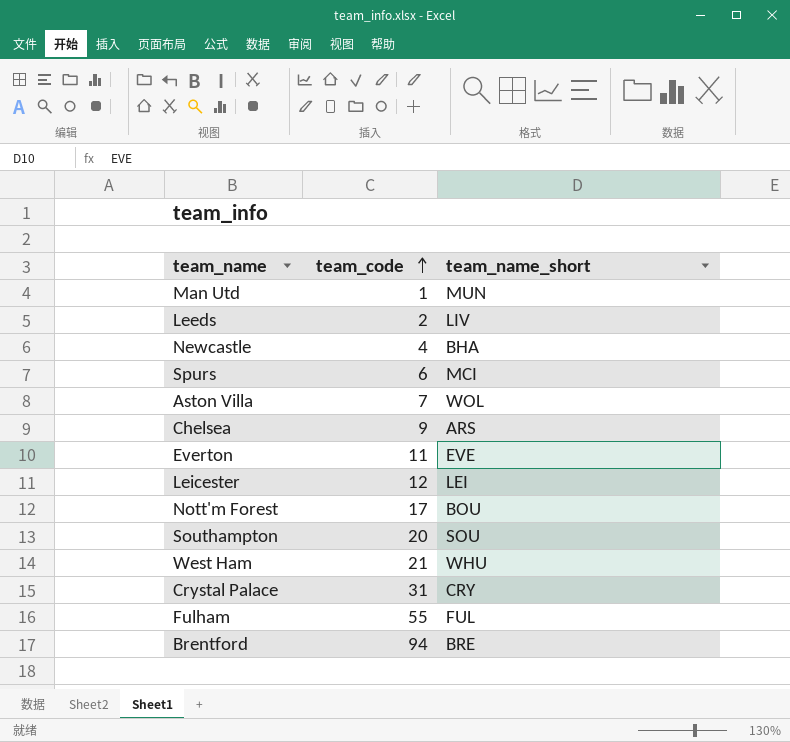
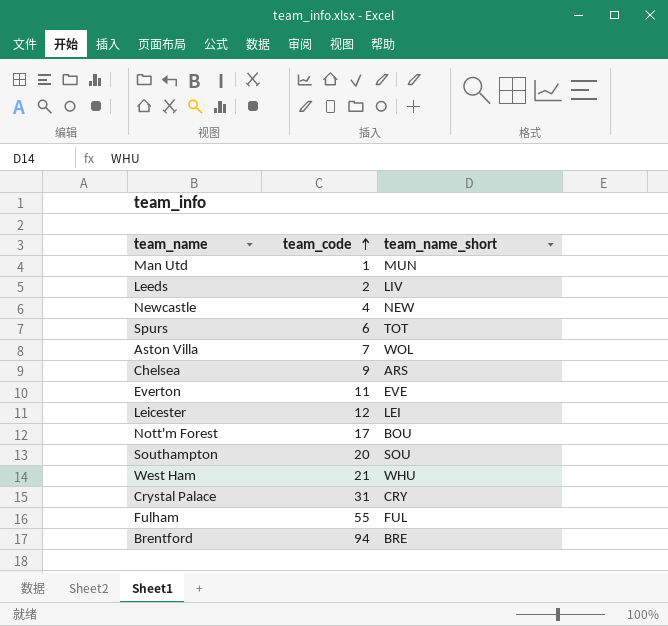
Newcastle | team_name_short: BHA -> NEW
Spurs | team_name_short: MCI -> TOT

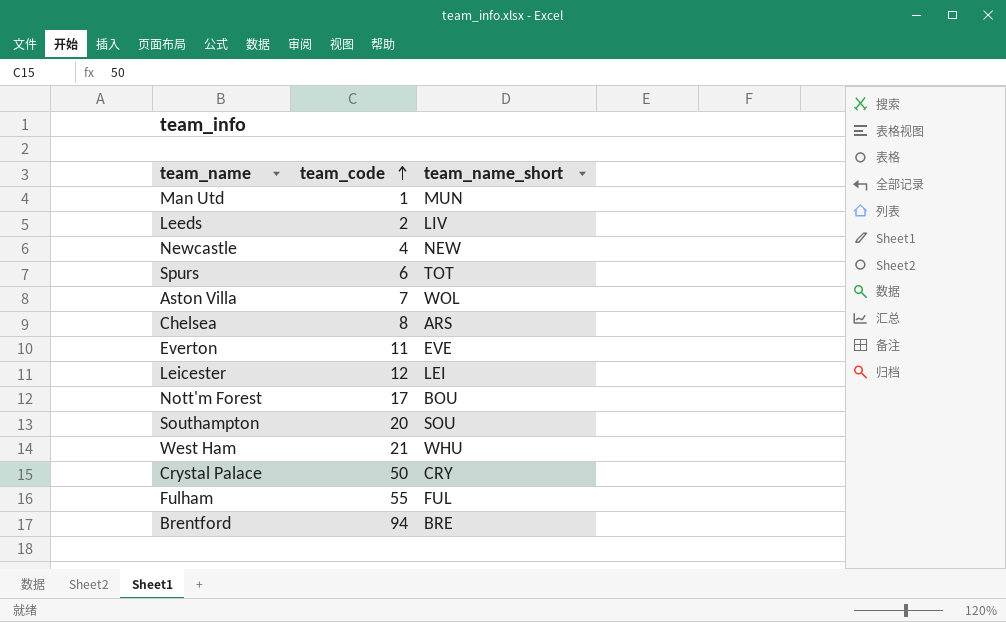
Chelsea | team_code: 9 -> 8
Crystal Palace | team_code: 31 -> 50

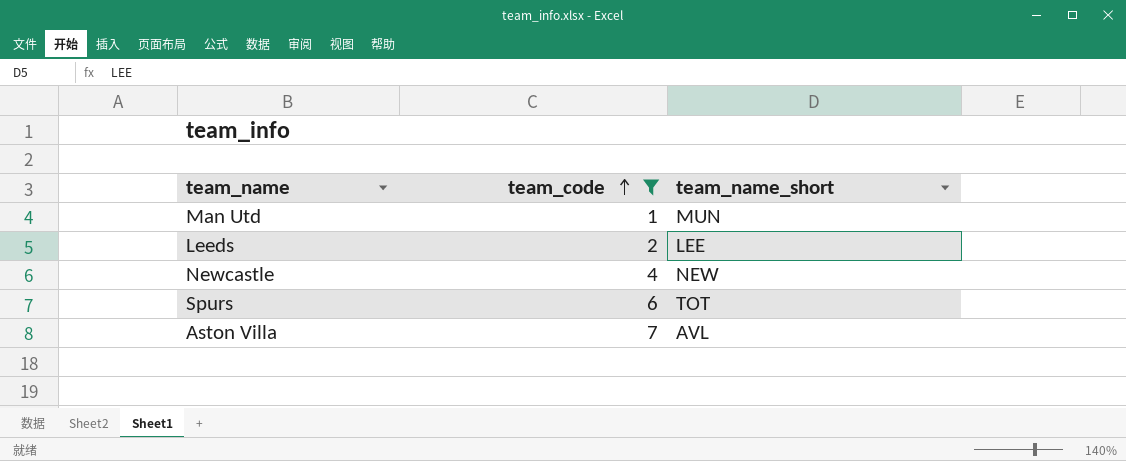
filter: none -> team_code <= 7
Leeds | team_name_short: LIV -> LEE
Aston Villa | team_name_short: WOL -> AVL

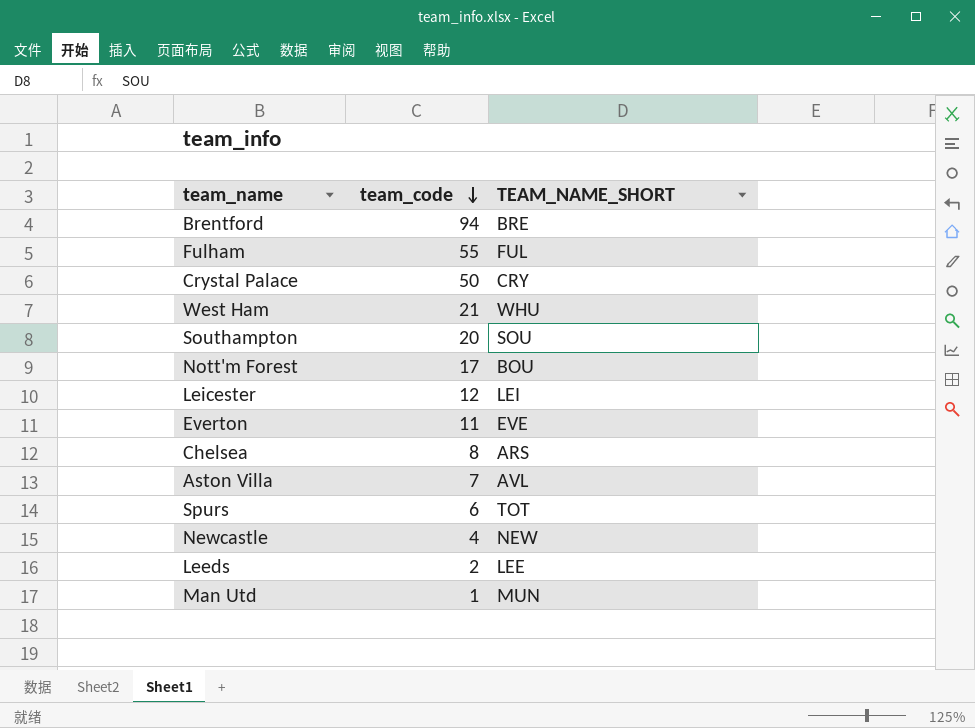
filter: team_code <= 7 -> none
row order: team_code ascending -> team_code descending
column name: team_name_short -> TEAM_NAME_SHORT

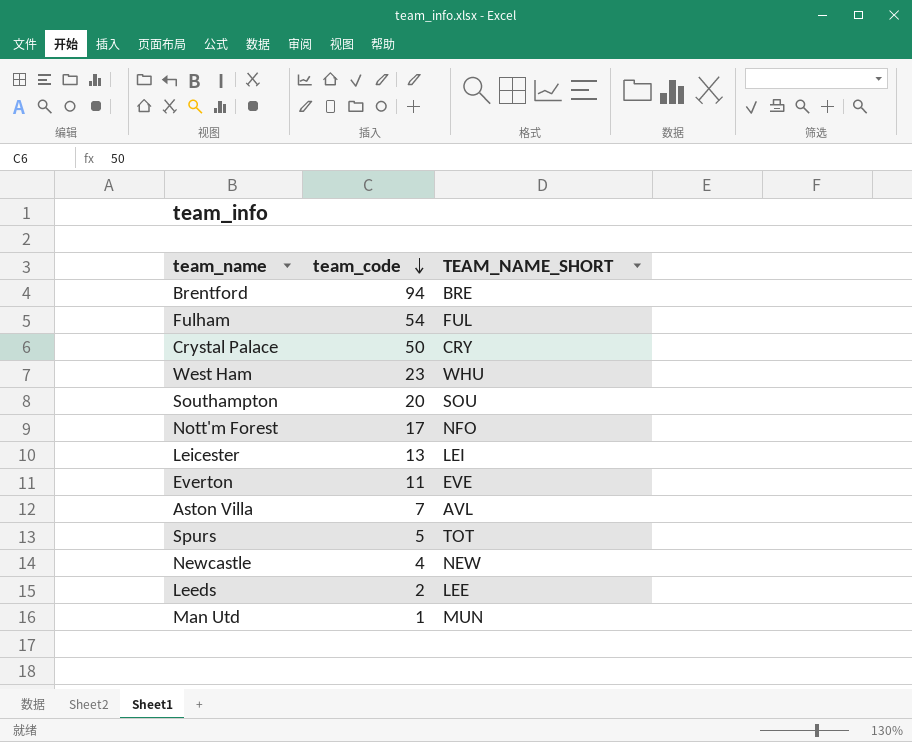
row Chelsea: 8 | ARS -> none
Fulham | team_code: 55 -> 54
West Ham | team_code: 21 -> 23
Nott'm Forest | TEAM_NAME_SHORT: BOU -> NFO
Leicester | team_code: 12 -> 13
Spurs | team_code: 6 -> 5

